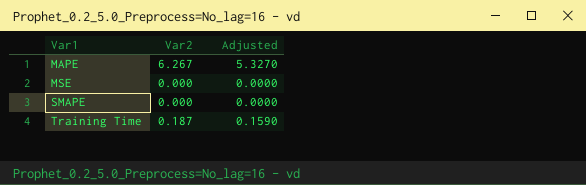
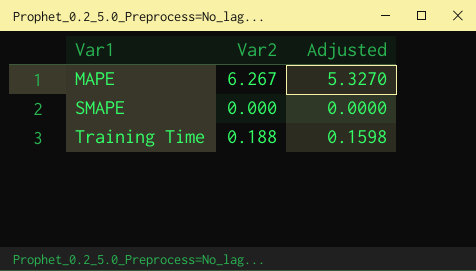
row MSE: 0.000 | 0.0000 -> none
Training Time | Var2: 0.187 -> 0.188
Training Time | Adjusted: 0.1590 -> 0.1598

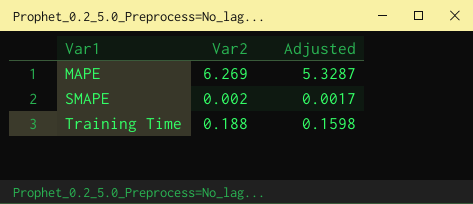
MAPE | Var2: 6.267 -> 6.269
MAPE | Adjusted: 5.3270 -> 5.3287
SMAPE | Var2: 0.000 -> 0.002
SMAPE | Adjusted: 0.0000 -> 0.0017

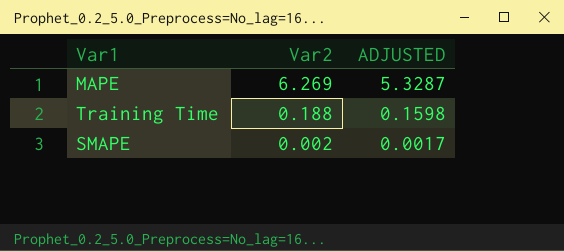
row order: Var1 ascending -> Var2 descending
column name: Adjusted -> ADJUSTED

